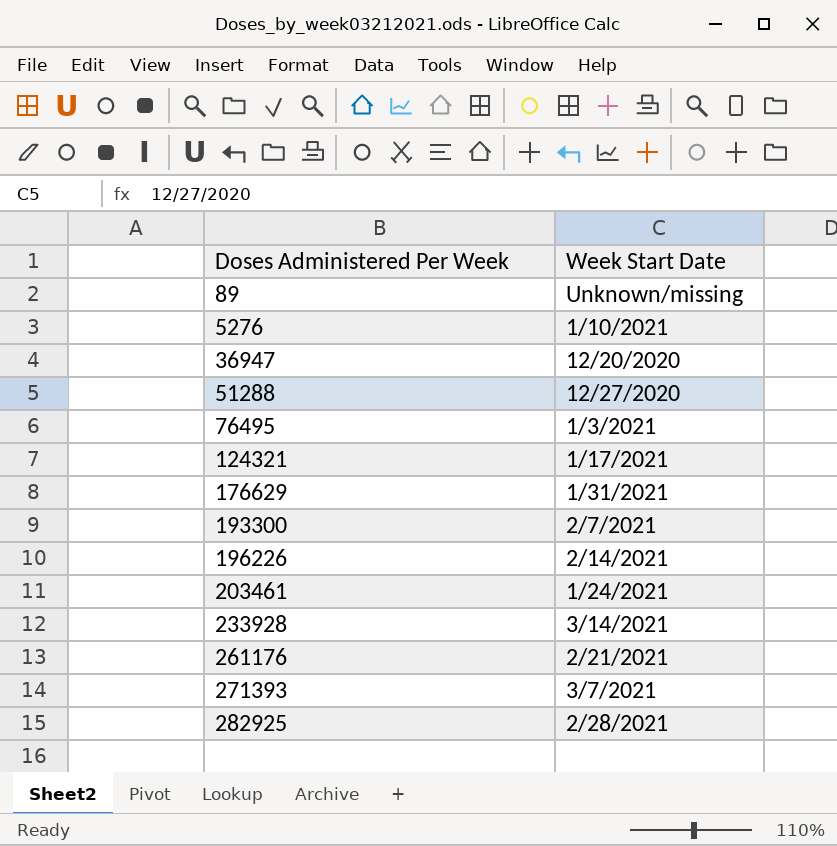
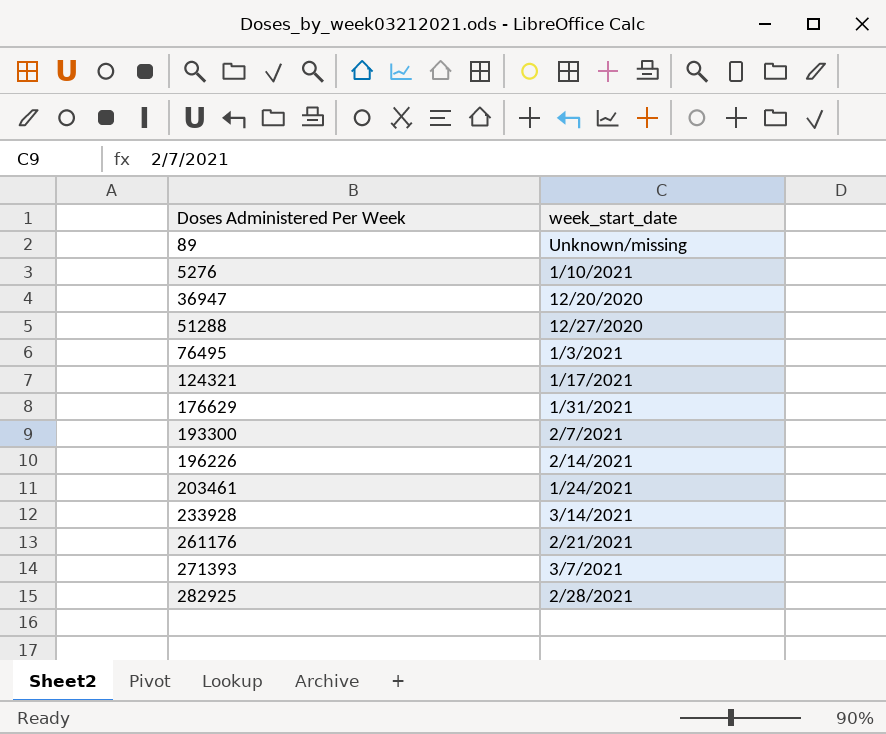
column name: Week Start Date -> week_start_date

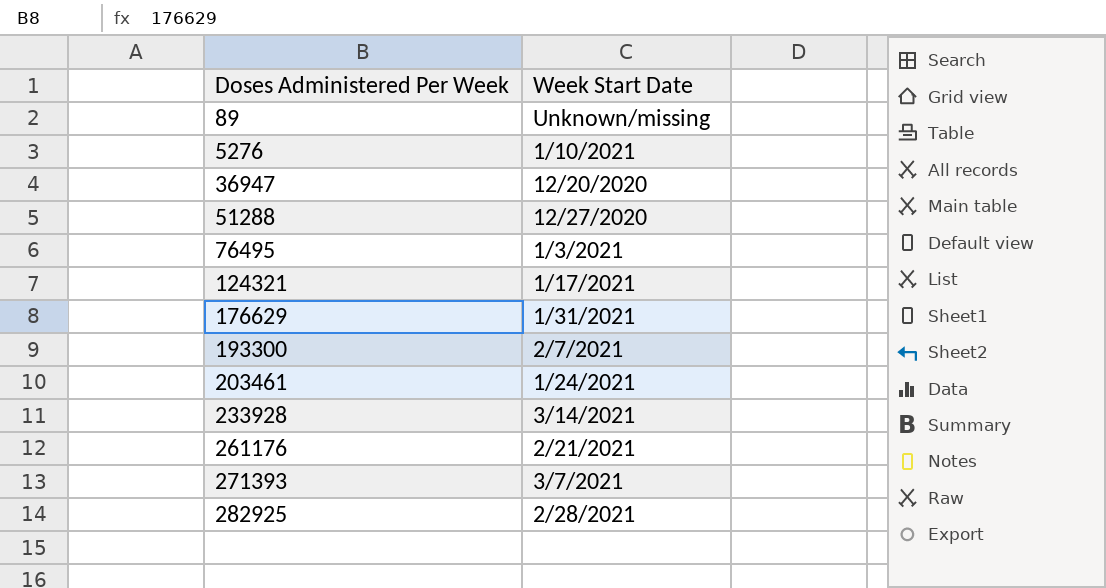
column name: week_start_date -> Week Start Date
row 196226: 2/14/2021 -> none

